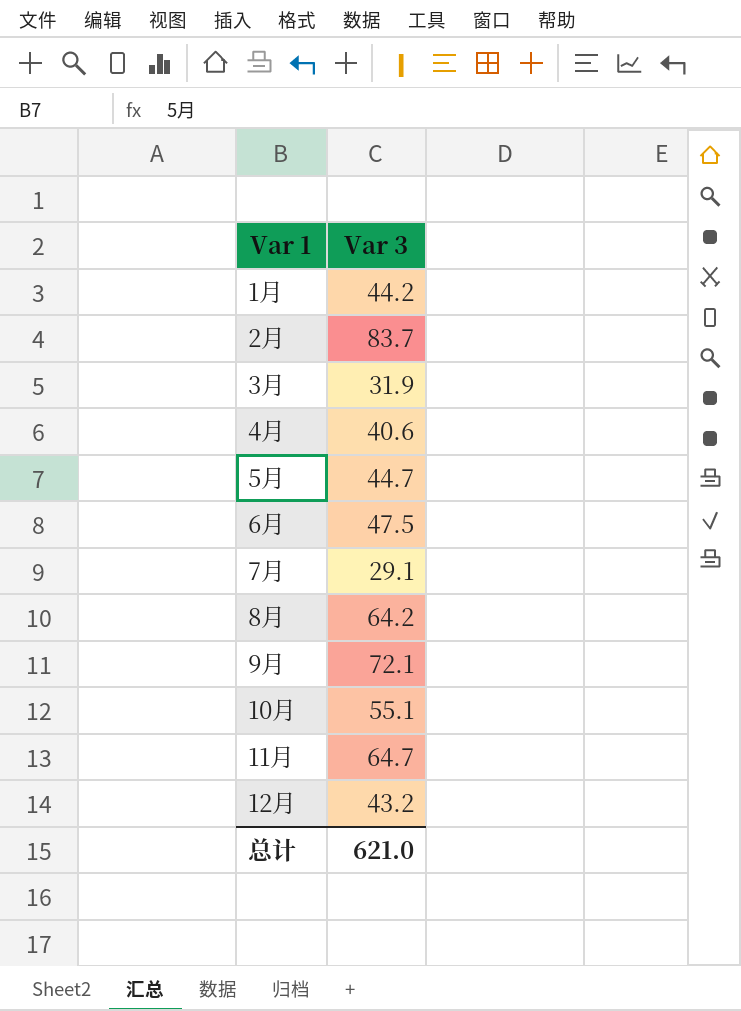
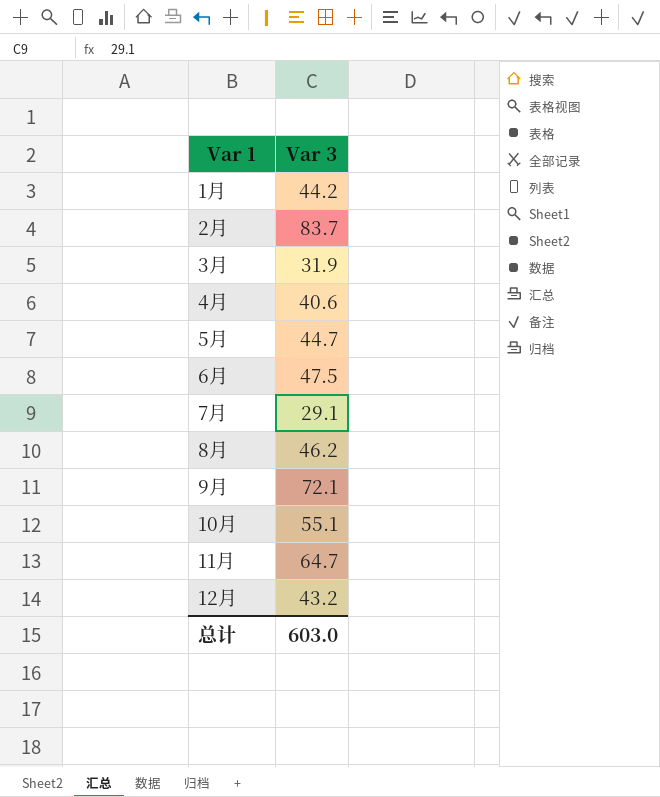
8月 | Var 3: 64.2 -> 46.2
总计 | Var 3: 621.0 -> 603.0

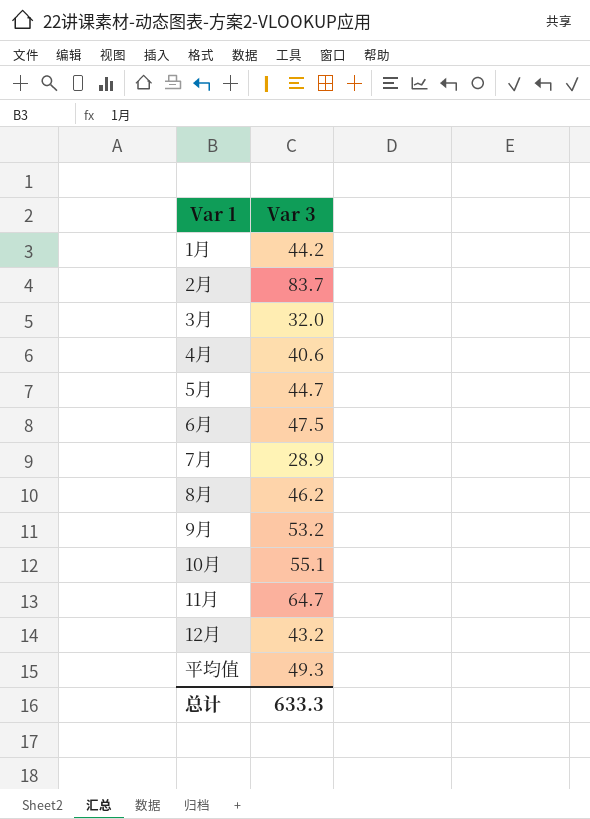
3月 | Var 3: 31.9 -> 32.0
7月 | Var 3: 29.1 -> 28.9
9月 | Var 3: 72.1 -> 53.2
row 平均值: none -> 49.3
总计 | Var 3: 603.0 -> 633.3

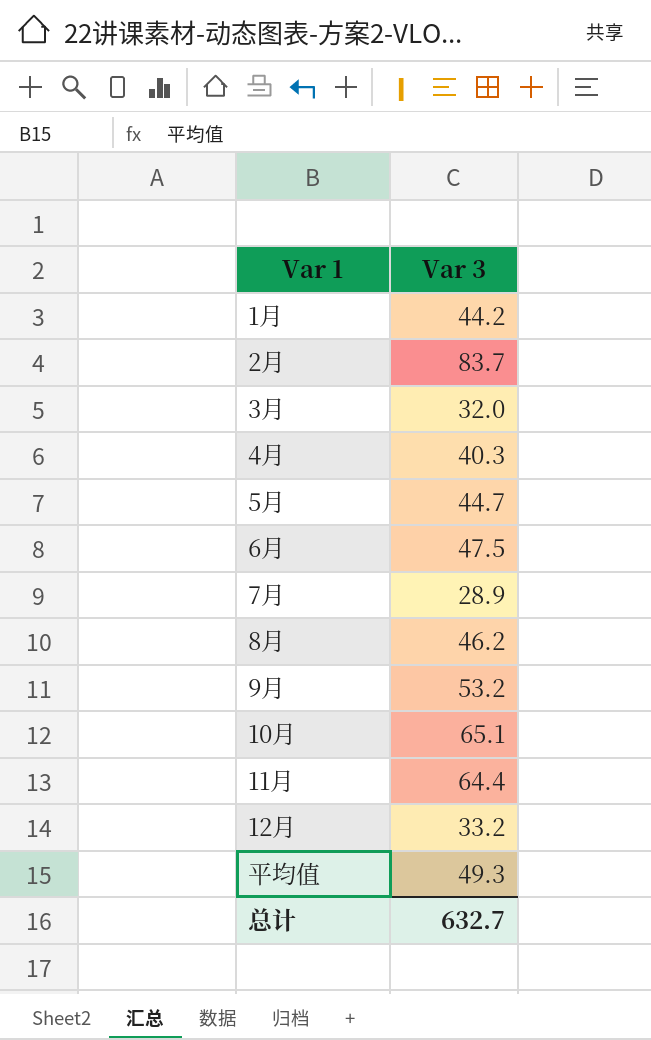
4月 | Var 3: 40.6 -> 40.3
10月 | Var 3: 55.1 -> 65.1
11月 | Var 3: 64.7 -> 64.4
12月 | Var 3: 43.2 -> 33.2
总计 | Var 3: 633.3 -> 632.7

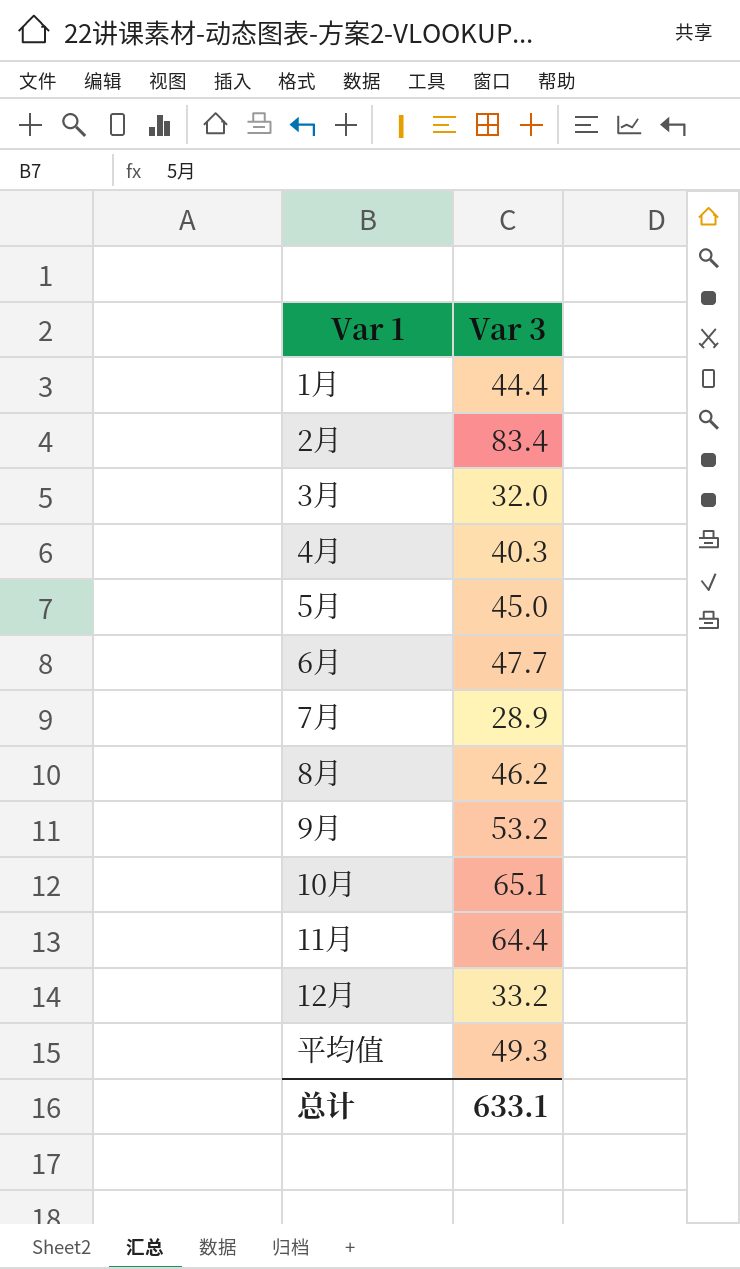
1月 | Var 3: 44.2 -> 44.4
2月 | Var 3: 83.7 -> 83.4
5月 | Var 3: 44.7 -> 45.0
6月 | Var 3: 47.5 -> 47.7
总计 | Var 3: 632.7 -> 633.1

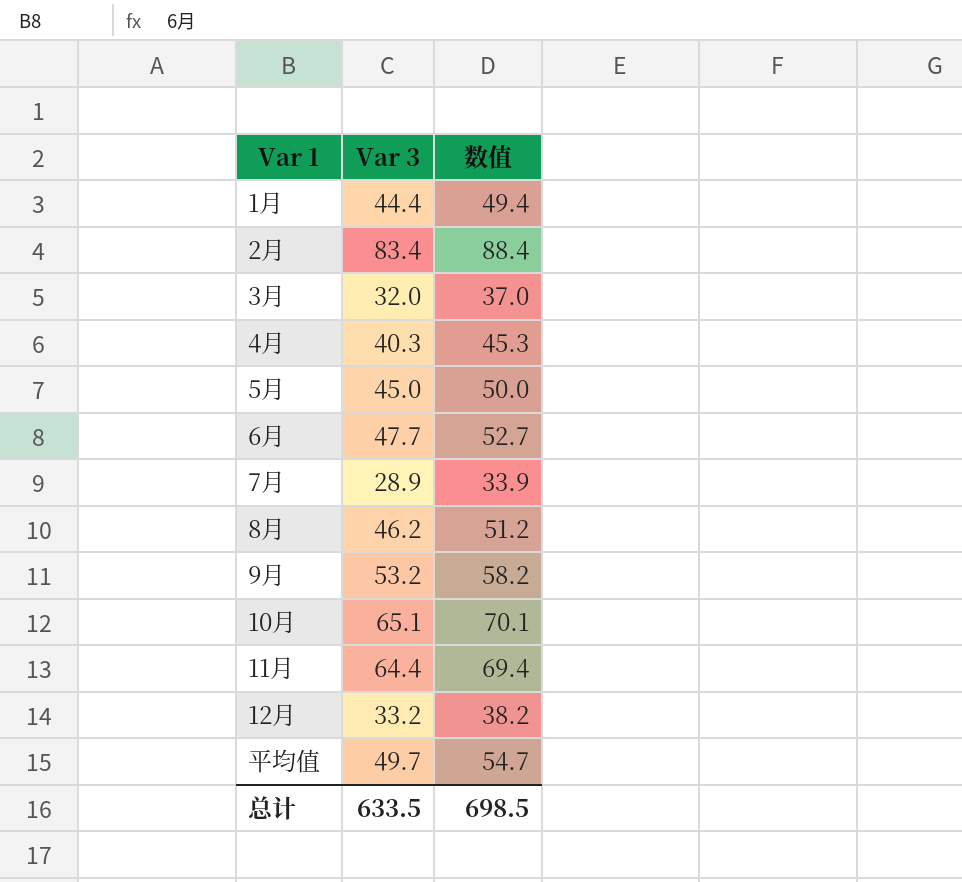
column 数值 | formula: none -> [Var 3] + 5
平均值 | Var 3: 49.3 -> 49.7
总计 | Var 3: 633.1 -> 633.5

